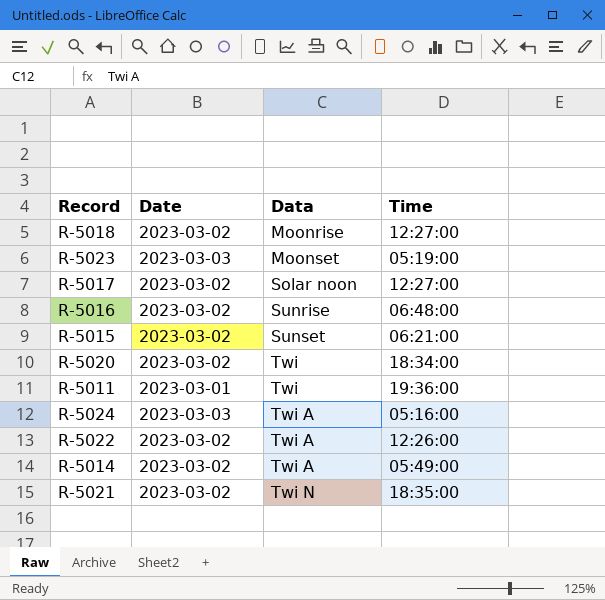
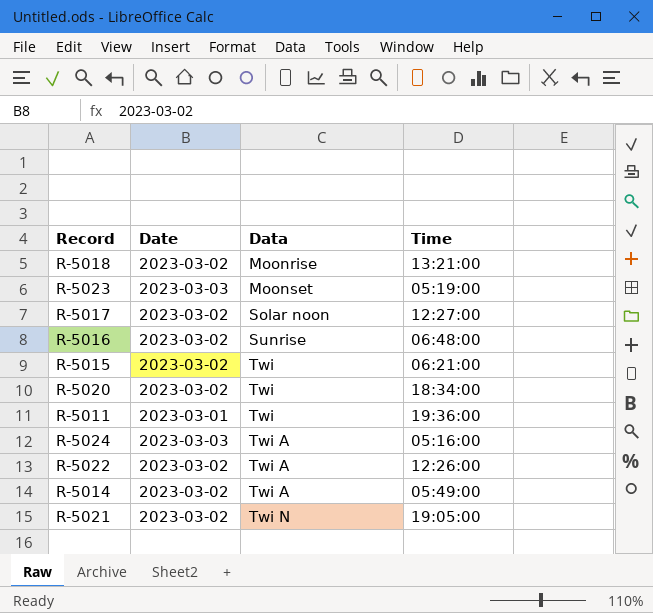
R-5018 | Time: 12:27:00 -> 13:21:00
R-5015 | Data: Sunset -> Twi
R-5021 | Time: 18:35:00 -> 19:05:00

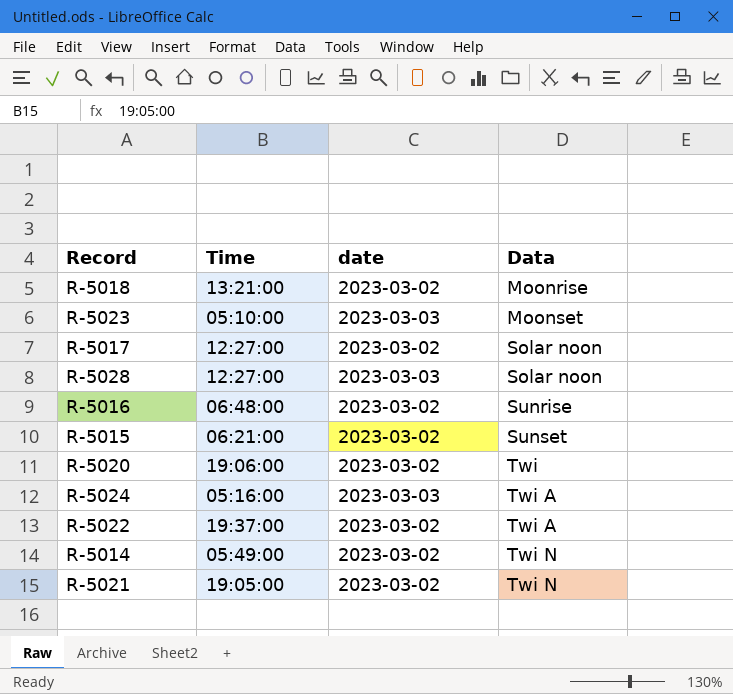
column Time | position: 4 -> 2
column name: Date -> date
row R-5011: 2023-03-01 | Twi | 19:36:00 -> none
R-5023 | Time: 05:19:00 -> 05:10:00
row R-5028: none -> 12:27:00 | 2023-03-03 | Solar noon
R-5015 | Data: Twi -> Sunset
R-5020 | Time: 18:34:00 -> 19:06:00
R-5022 | Time: 12:26:00 -> 19:37:00
R-5014 | Data: Twi A -> Twi N

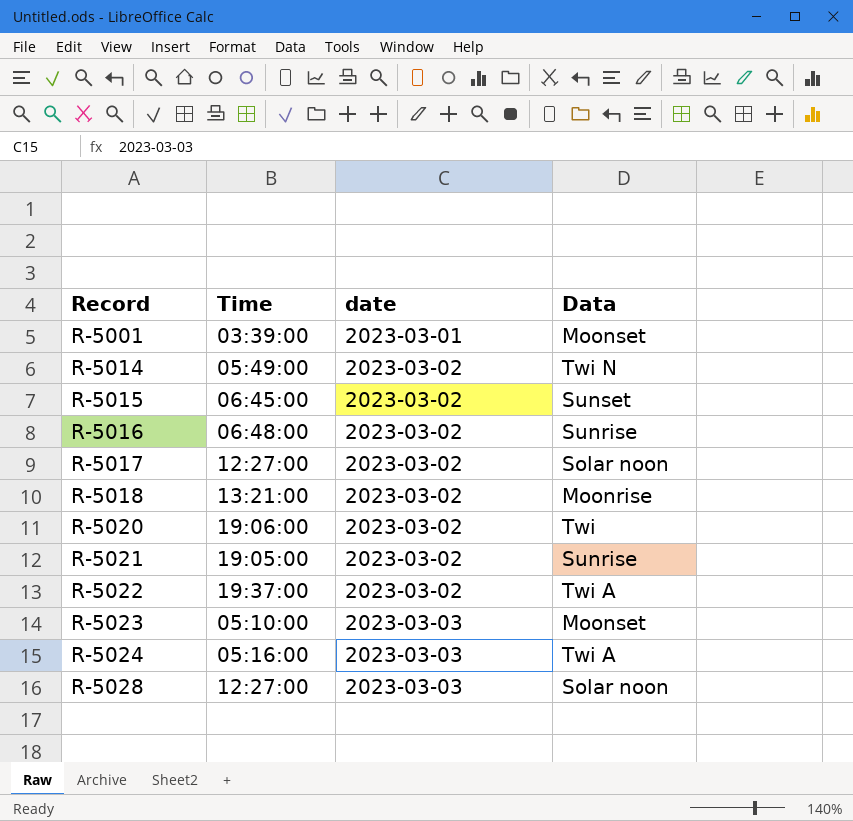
row order: Data ascending -> Record ascending
row R-5001: none -> 03:39:00 | 2023-03-01 | Moonset
R-5015 | Time: 06:21:00 -> 06:45:00
R-5021 | Data: Twi N -> Sunrise

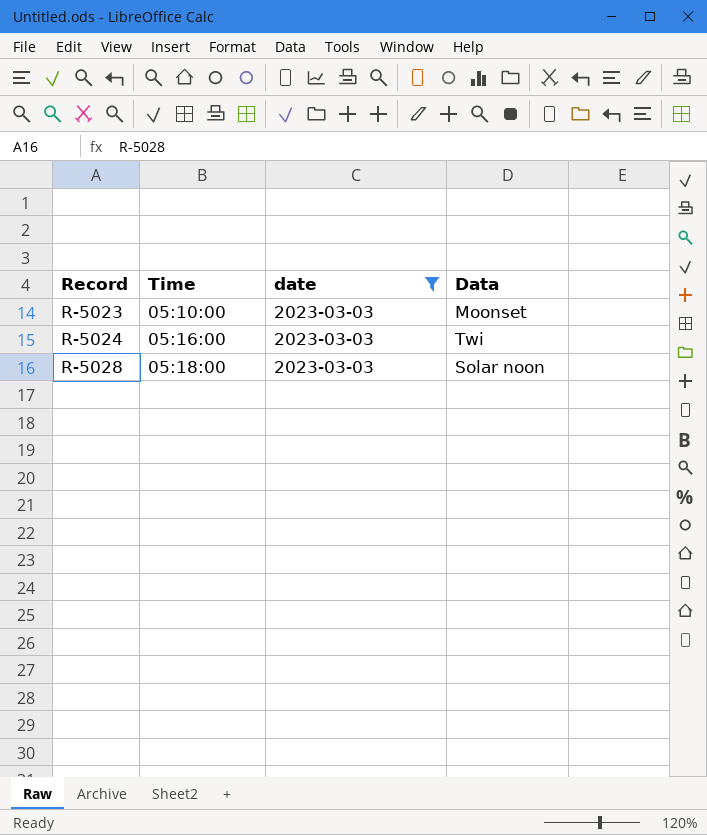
filter: none -> date = 2023-03-03
R-5024 | Data: Twi A -> Twi
R-5028 | Time: 12:27:00 -> 05:18:00

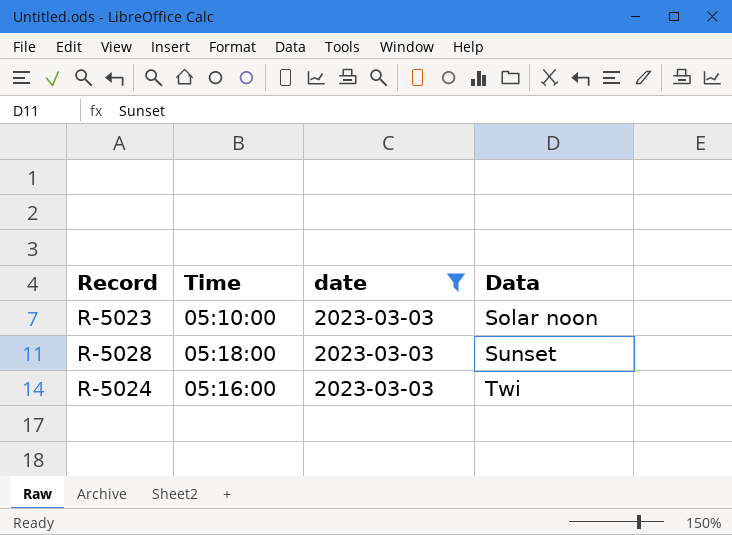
row order: Record ascending -> Data ascending
R-5023 | Data: Moonset -> Solar noon
R-5028 | Data: Solar noon -> Sunset

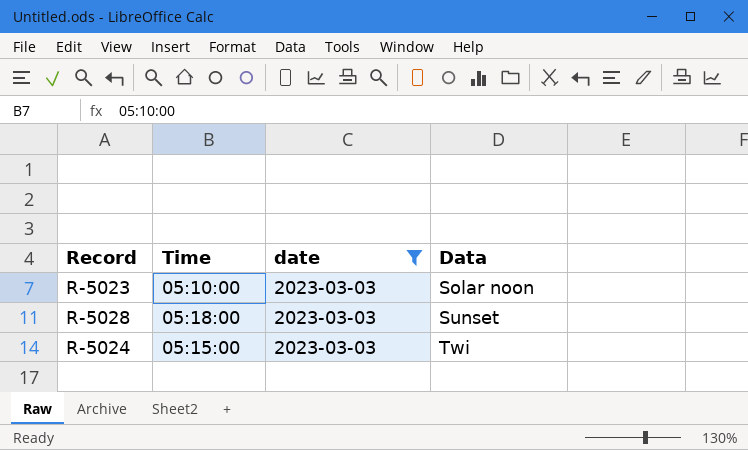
R-5024 | Time: 05:16:00 -> 05:15:00

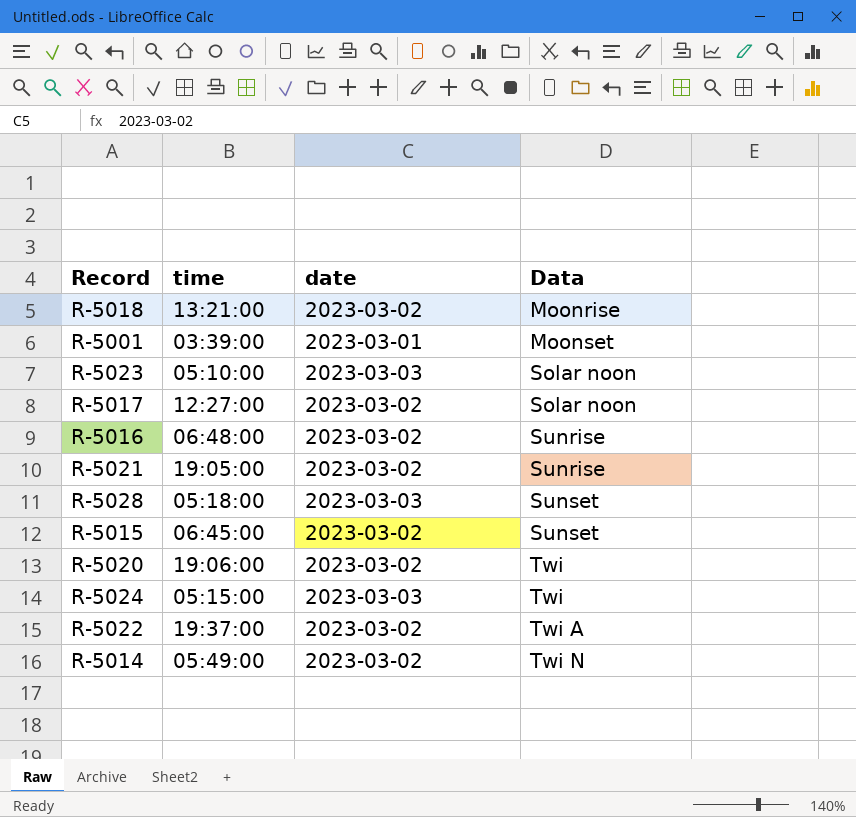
filter: date = 2023-03-03 -> none
column name: Time -> time

